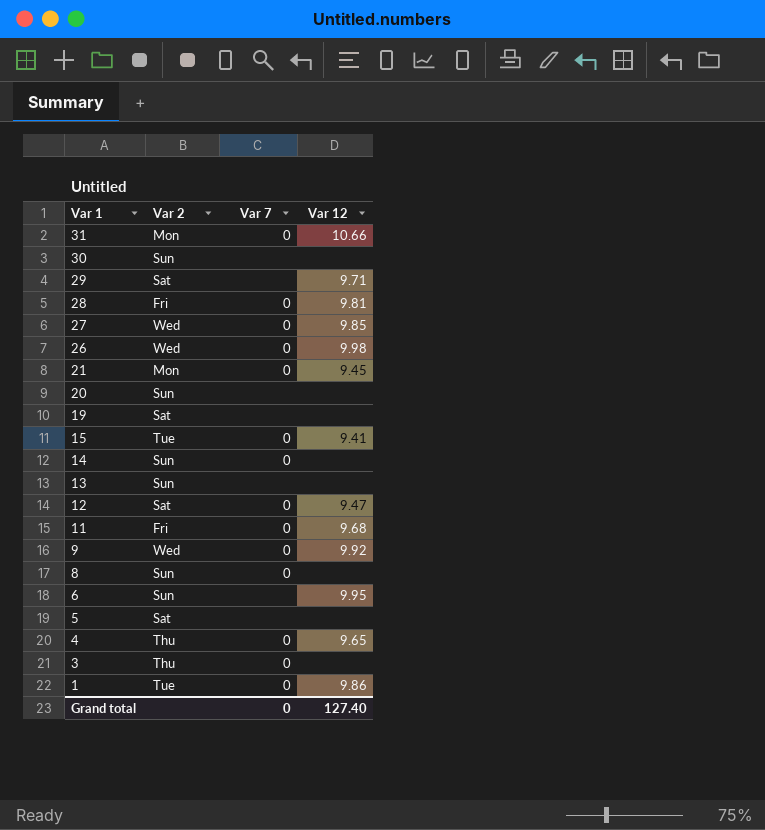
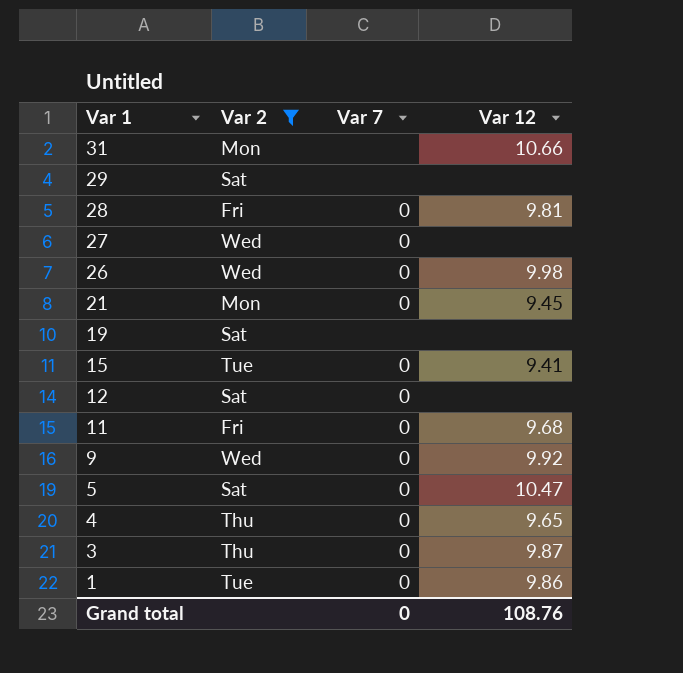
filter: none -> Var 2 != Sun
31 | Var 7: 0 -> none
29 | Var 12: 9.71 -> none
27 | Var 12: 9.85 -> none
12 | Var 12: 9.47 -> none
5 | Var 7: none -> 0
5 | Var 12: none -> 10.47
3 | Var 12: none -> 9.87
Grand total | Var 12: 127.40 -> 108.76

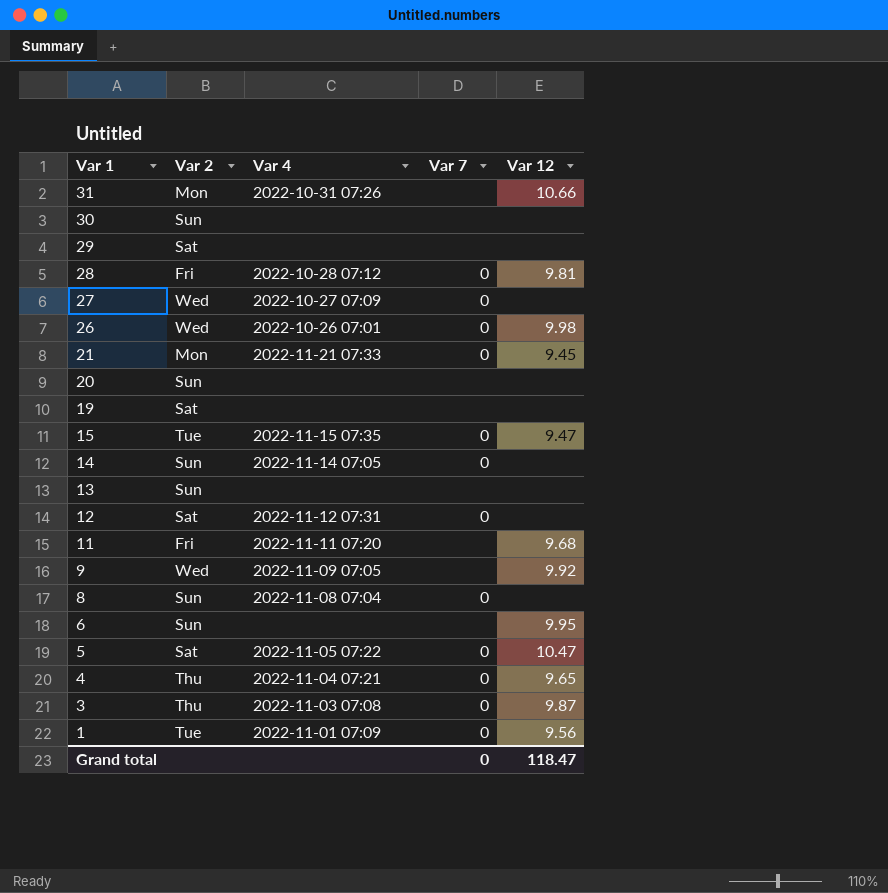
filter: Var 2 != Sun -> none
column Var 4 | position: none -> 3
15 | Var 12: 9.41 -> 9.47
11 | Var 7: 0 -> none
9 | Var 7: 0 -> none
1 | Var 12: 9.86 -> 9.56
Grand total | Var 12: 108.76 -> 118.47

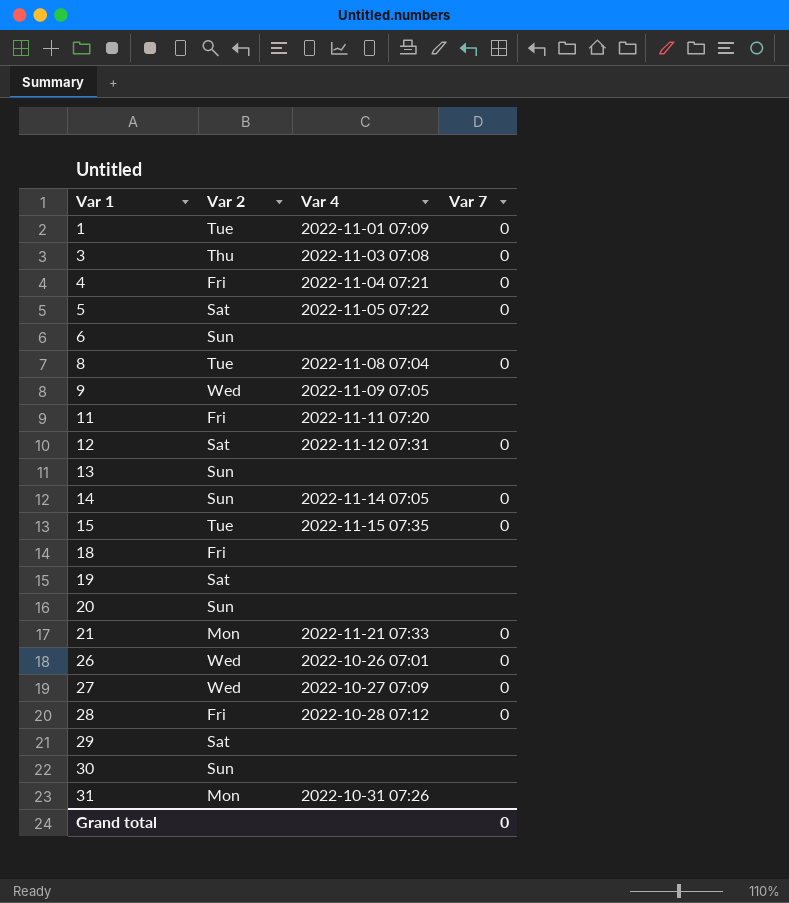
row order: Var 1 descending -> Var 1 ascending
column Var 12 | position: 5 -> none
4 | Var 2: Thu -> Fri
8 | Var 2: Sun -> Tue
row 18: none -> Fri | none | none

